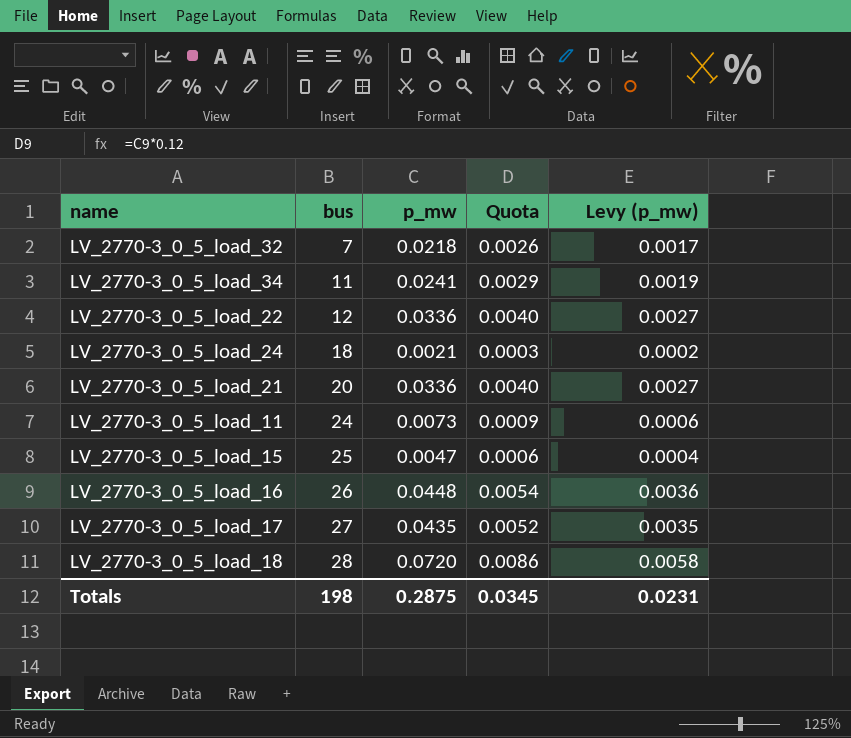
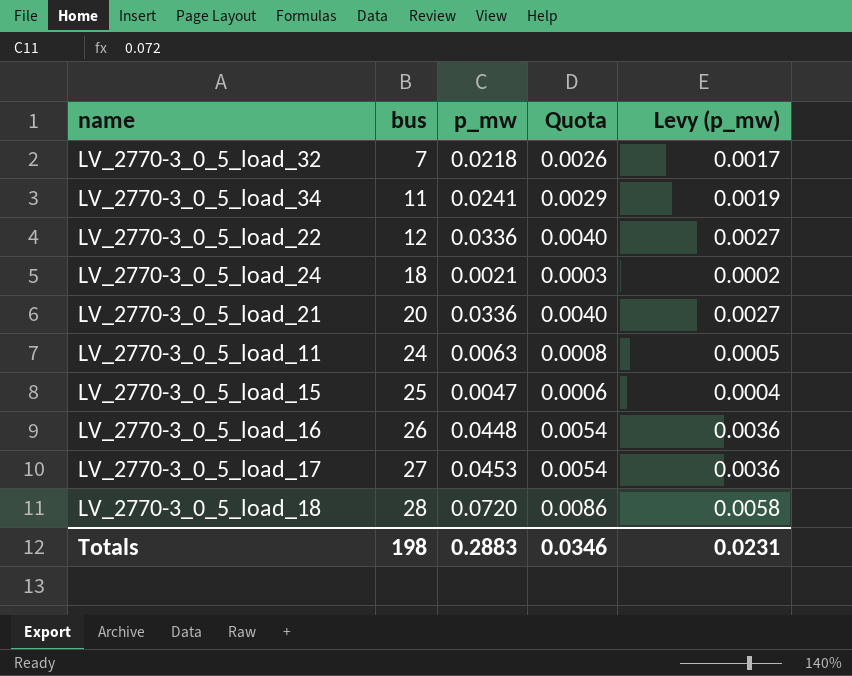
LV_2770-3_0_5_load_11 | p_mw: 0.0073 -> 0.0063
LV_2770-3_0_5_load_11 | Quota: 0.0009 -> 0.0008
LV_2770-3_0_5_load_11 | Levy (p_mw): 0.0006 -> 0.0005
LV_2770-3_0_5_load_17 | p_mw: 0.0435 -> 0.0453
LV_2770-3_0_5_load_17 | Quota: 0.0052 -> 0.0054
LV_2770-3_0_5_load_17 | Levy (p_mw): 0.0035 -> 0.0036
Totals | p_mw: 0.2875 -> 0.2883
Totals | Quota: 0.0345 -> 0.0346

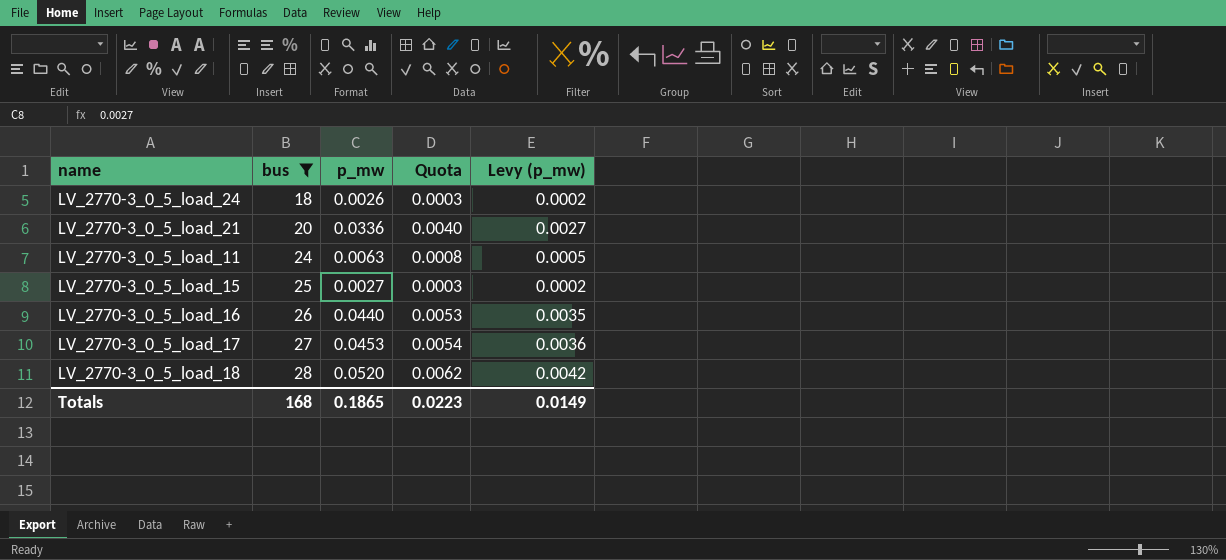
filter: none -> bus >= 18
LV_2770-3_0_5_load_24 | p_mw: 0.0021 -> 0.0026
LV_2770-3_0_5_load_15 | p_mw: 0.0047 -> 0.0027
LV_2770-3_0_5_load_15 | Quota: 0.0006 -> 0.0003
LV_2770-3_0_5_load_15 | Levy (p_mw): 0.0004 -> 0.0002
LV_2770-3_0_5_load_16 | p_mw: 0.0448 -> 0.0440
LV_2770-3_0_5_load_16 | Quota: 0.0054 -> 0.0053
LV_2770-3_0_5_load_16 | Levy (p_mw): 0.0036 -> 0.0035
LV_2770-3_0_5_load_18 | p_mw: 0.0720 -> 0.0520
LV_2770-3_0_5_load_18 | Quota: 0.0086 -> 0.0062
LV_2770-3_0_5_load_18 | Levy (p_mw): 0.0058 -> 0.0042
Totals | bus: 198 -> 168
Totals | p_mw: 0.2883 -> 0.1865
Totals | Quota: 0.0346 -> 0.0223
Totals | Levy (p_mw): 0.0231 -> 0.0149

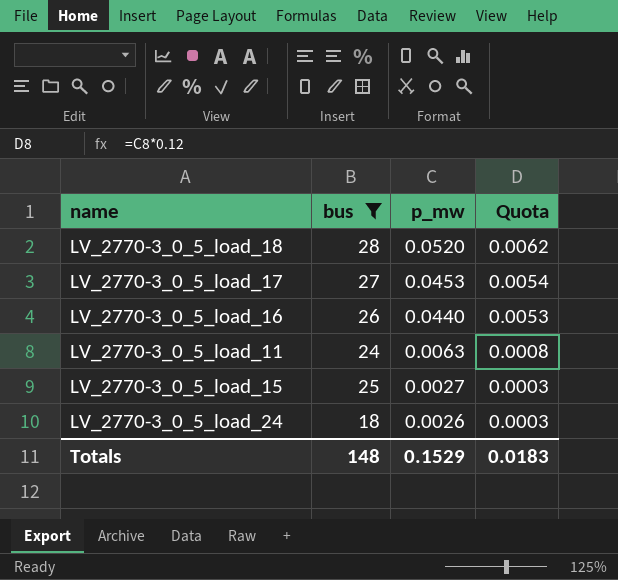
row order: bus ascending -> p_mw descending
column Levy (p_mw) | formula: [p_mw] * 0.08 -> none
row LV_2770-3_0_5_load_21: 20 | 0.0336 | 0.0040 | 0.0027 -> none
Totals | bus: 168 -> 148
Totals | p_mw: 0.1865 -> 0.1529
Totals | Quota: 0.0223 -> 0.0183

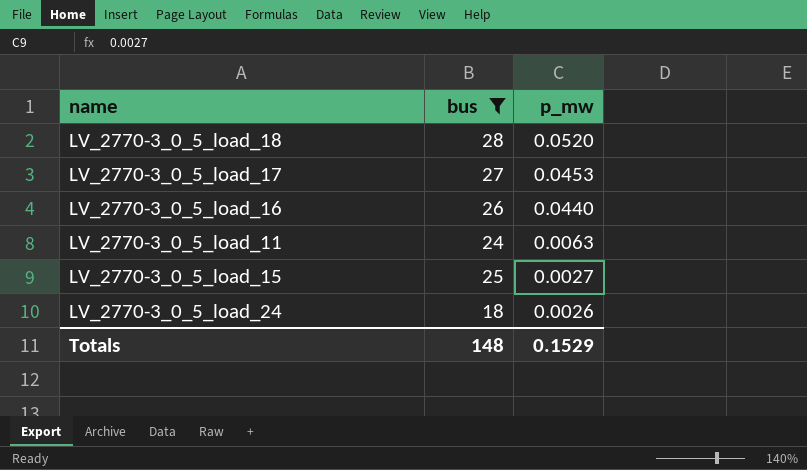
column Quota | formula: [p_mw] * 0.12 -> none

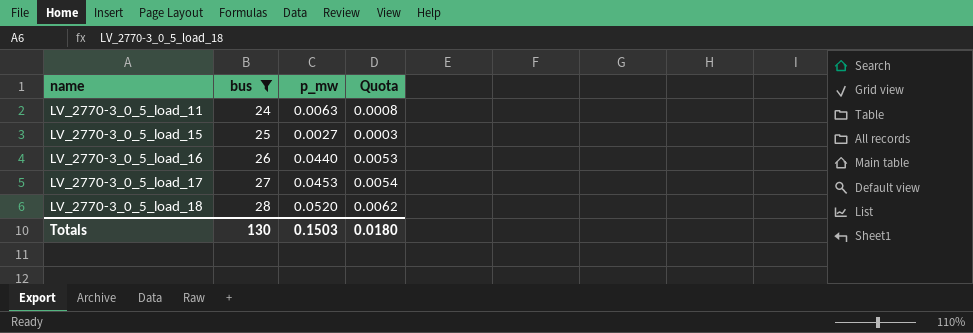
row order: p_mw descending -> name ascending
column Quota | formula: none -> [p_mw] * 0.12
row LV_2770-3_0_5_load_24: 18 | 0.0026 -> none
Totals | bus: 148 -> 130
Totals | p_mw: 0.1529 -> 0.1503

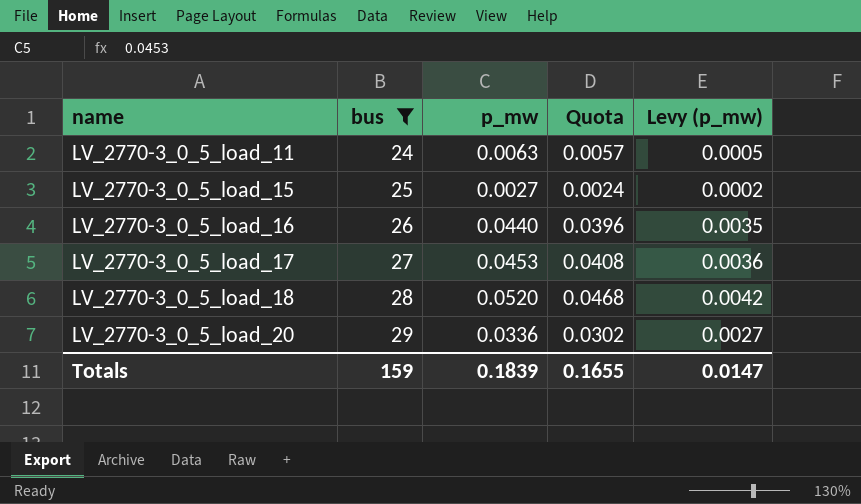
column Quota | formula: [p_mw] * 0.12 -> [p_mw] * 0.9
column Levy (p_mw) | formula: none -> [p_mw] * 0.08
row LV_2770-3_0_5_load_20: none -> 29 | 0.0336 | 0.0302 | 0.0027
Totals | bus: 130 -> 159
Totals | p_mw: 0.1503 -> 0.1839
Totals | Quota: 0.0180 -> 0.1655

